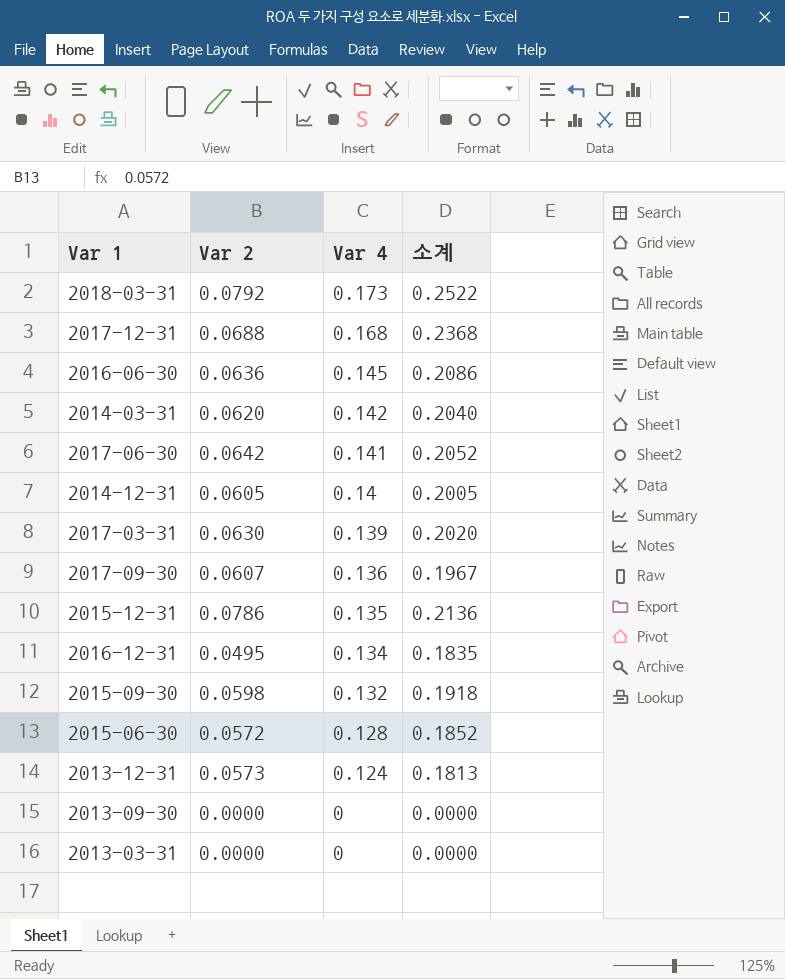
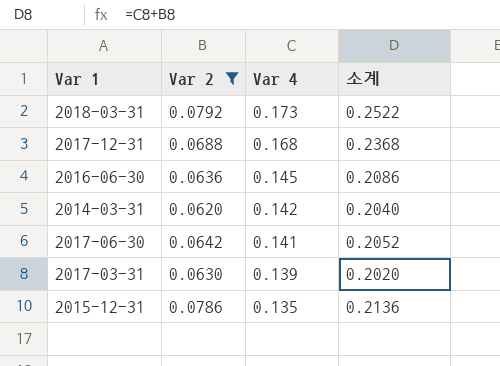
filter: none -> Var 2 >= 0.0620

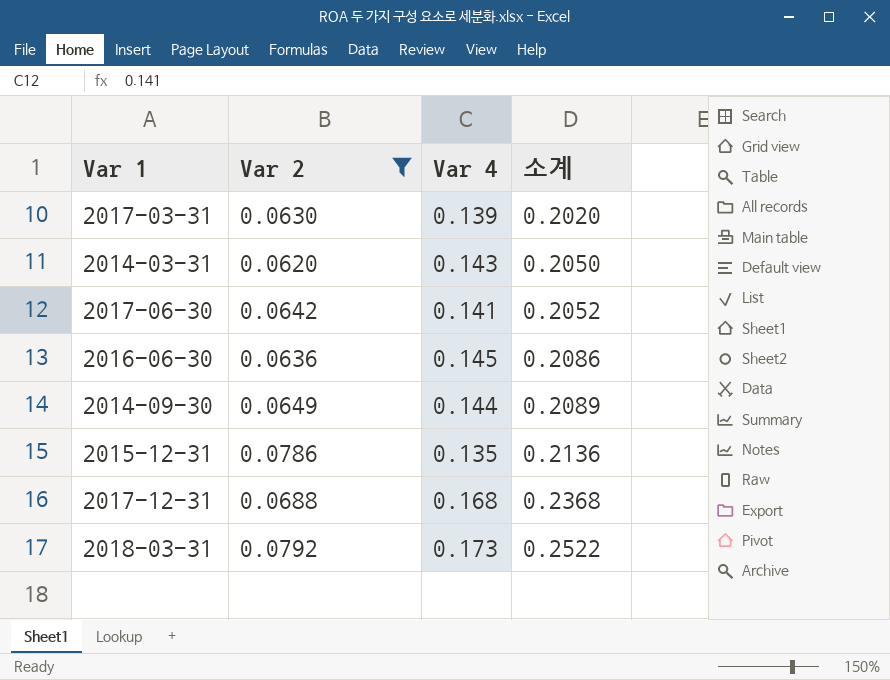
row order: Var 4 descending -> 소계 ascending
2014-03-31 | Var 4: 0.142 -> 0.143
2014-03-31 | 소계: 0.2040 -> 0.2050
row 2014-09-30: none -> 0.0649 | 0.144 | 0.2089

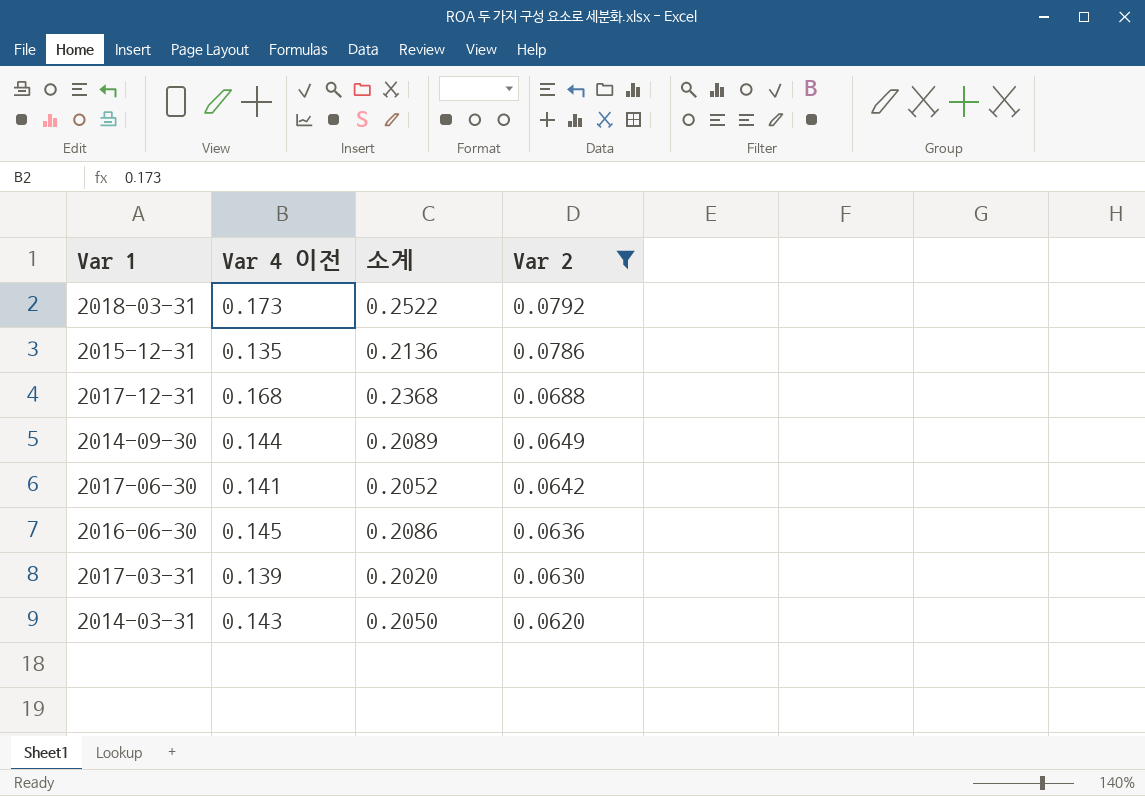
row order: 소계 ascending -> Var 2 descending
column name: Var 4 -> Var 4 이전
column Var 2 | position: 2 -> 4

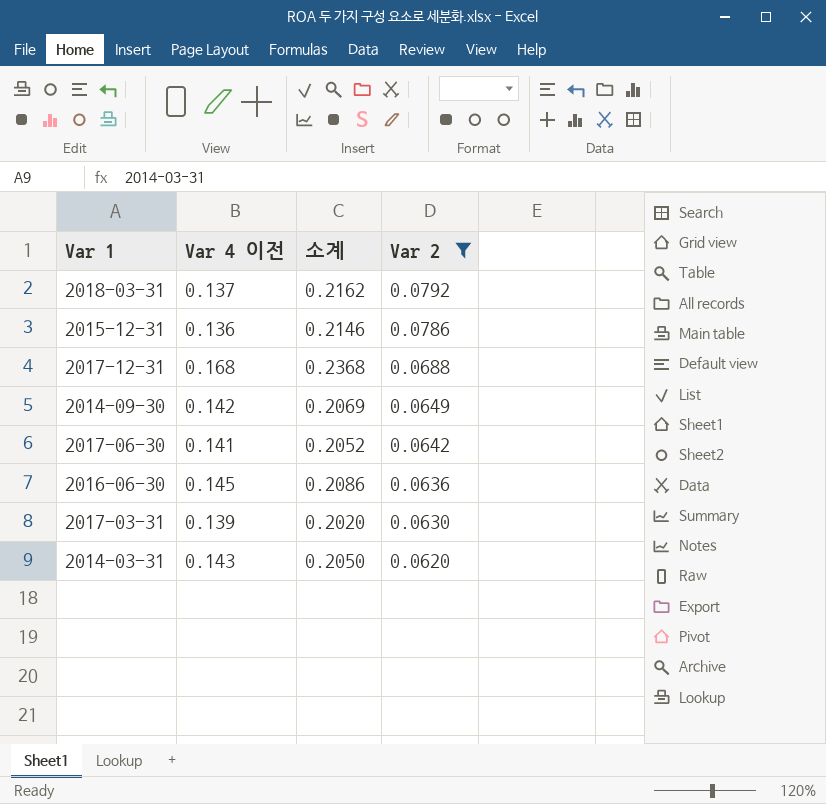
2018-03-31 | Var 4 이전: 0.173 -> 0.137
2018-03-31 | 소계: 0.2522 -> 0.2162
2015-12-31 | Var 4 이전: 0.135 -> 0.136
2015-12-31 | 소계: 0.2136 -> 0.2146
2014-09-30 | Var 4 이전: 0.144 -> 0.142
2014-09-30 | 소계: 0.2089 -> 0.2069

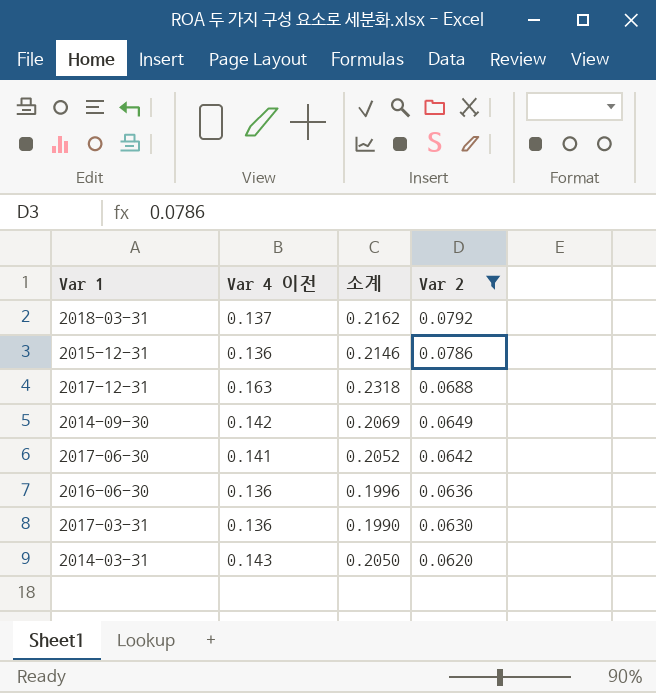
2017-12-31 | Var 4 이전: 0.168 -> 0.163
2017-12-31 | 소계: 0.2368 -> 0.2318
2016-06-30 | Var 4 이전: 0.145 -> 0.136
2016-06-30 | 소계: 0.2086 -> 0.1996
2017-03-31 | Var 4 이전: 0.139 -> 0.136
2017-03-31 | 소계: 0.2020 -> 0.1990

